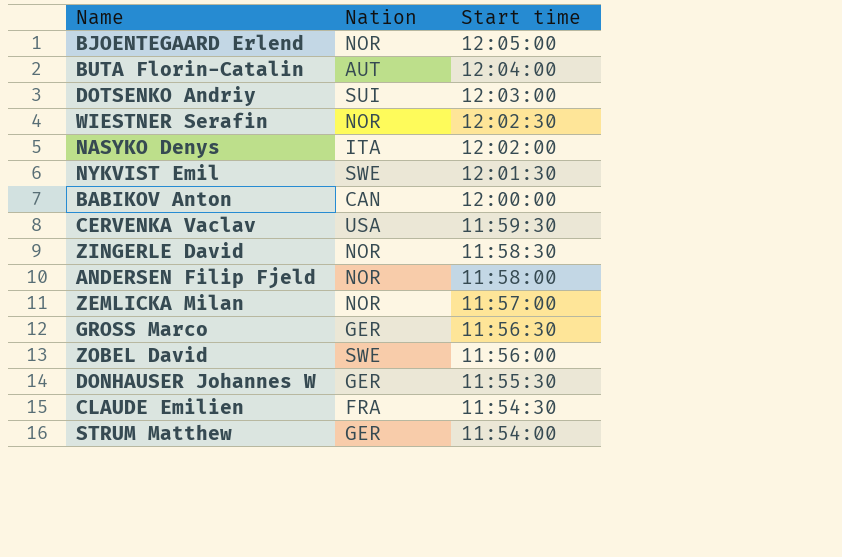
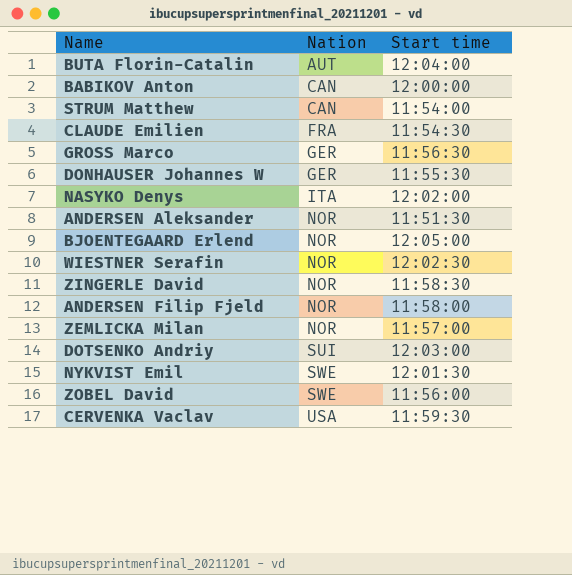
row order: Start time descending -> Nation ascending
STRUM Matthew | Nation: GER -> CAN
row ANDERSEN Aleksander: none -> NOR | 11:51:30

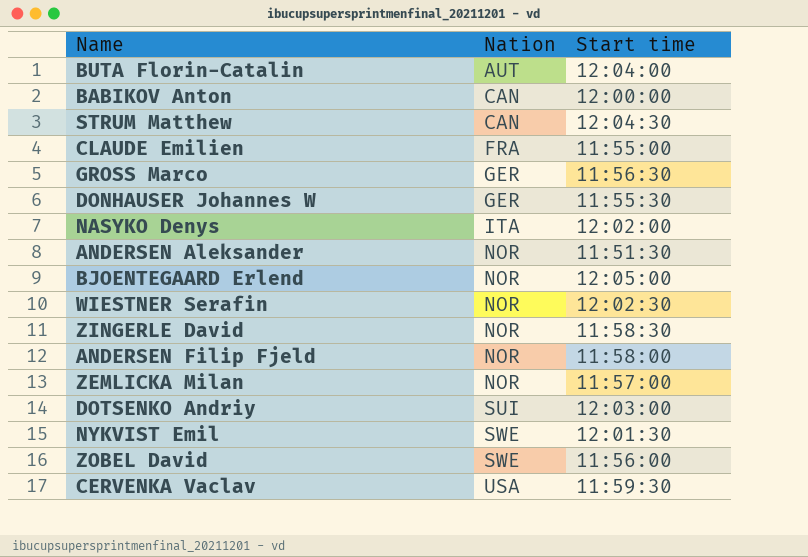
STRUM Matthew | Start time: 11:54:00 -> 12:04:30
CLAUDE Emilien | Start time: 11:54:30 -> 11:55:00

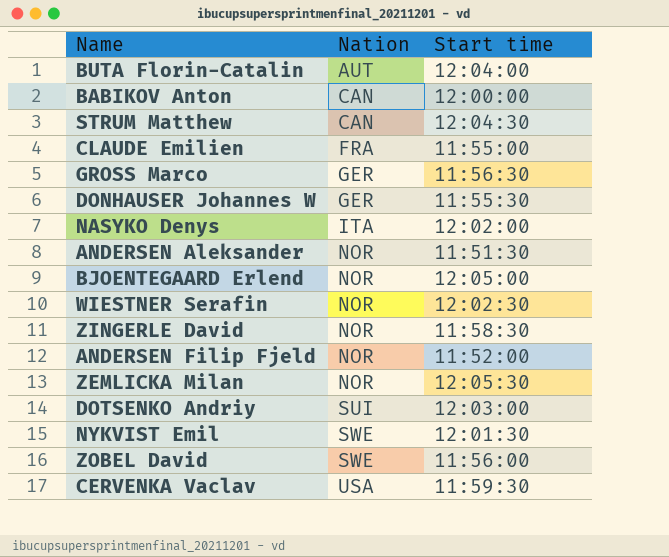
ANDERSEN Filip Fjeld | Start time: 11:58:00 -> 11:52:00
ZEMLICKA Milan | Start time: 11:57:00 -> 12:05:30

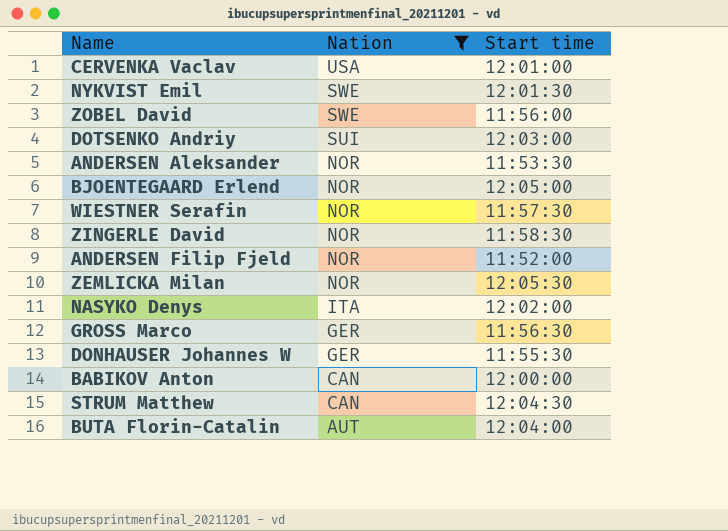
filter: none -> Nation != FRA
row order: Nation ascending -> Nation descending
CERVENKA Vaclav | Start time: 11:59:30 -> 12:01:00
ANDERSEN Aleksander | Start time: 11:51:30 -> 11:53:30
WIESTNER Serafin | Start time: 12:02:30 -> 11:57:30

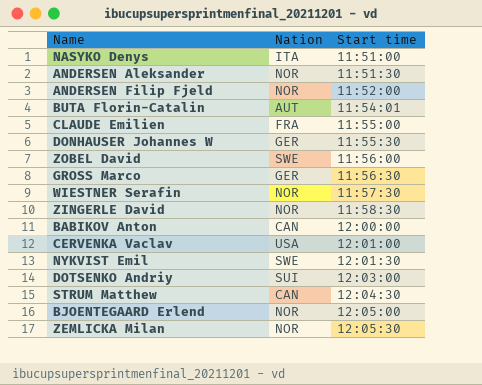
filter: Nation != FRA -> none
row order: Nation descending -> Start time ascending
NASYKO Denys | Start time: 12:02:00 -> 11:51:00
ANDERSEN Aleksander | Start time: 11:53:30 -> 11:51:30
BUTA Florin-Catalin | Start time: 12:04:00 -> 11:54:01

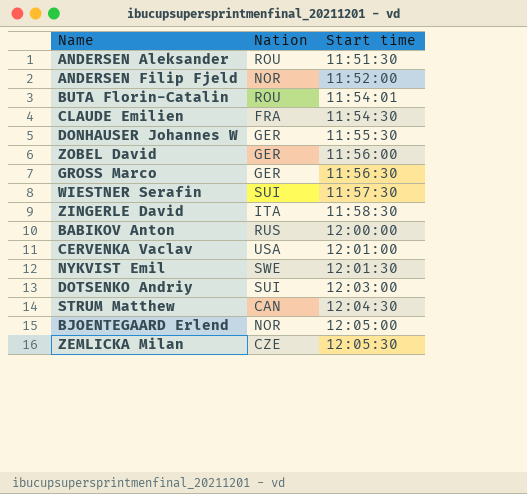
row NASYKO Denys: ITA | 11:51:00 -> none
ANDERSEN Aleksander | Nation: NOR -> ROU
BUTA Florin-Catalin | Nation: AUT -> ROU
CLAUDE Emilien | Start time: 11:55:00 -> 11:54:30
ZOBEL David | Nation: SWE -> GER
WIESTNER Serafin | Nation: NOR -> SUI
ZINGERLE David | Nation: NOR -> ITA
BABIKOV Anton | Nation: CAN -> RUS
ZEMLICKA Milan | Nation: NOR -> CZE

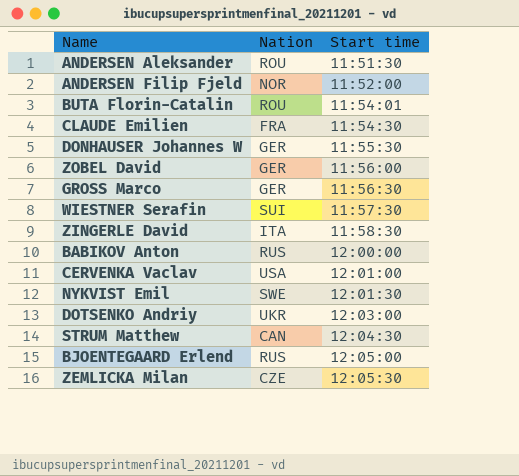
DOTSENKO Andriy | Nation: SUI -> UKR
BJOENTEGAARD Erlend | Nation: NOR -> RUS

